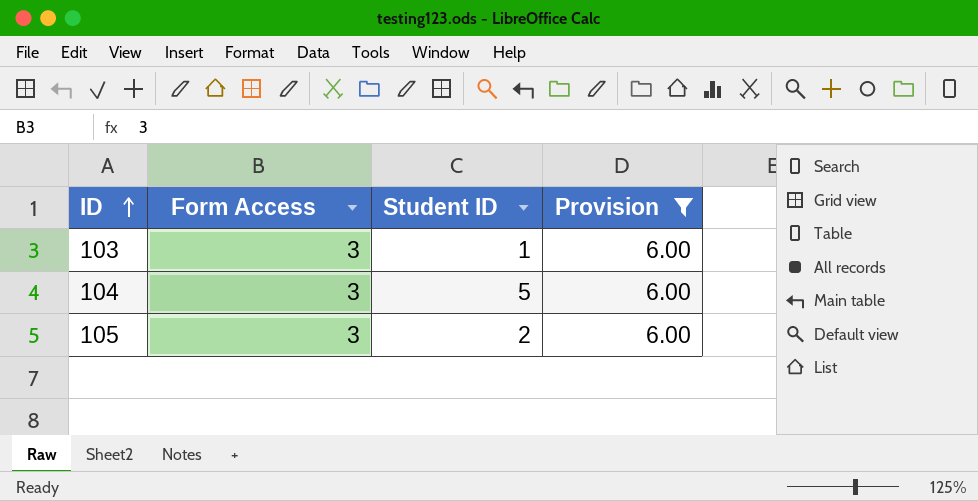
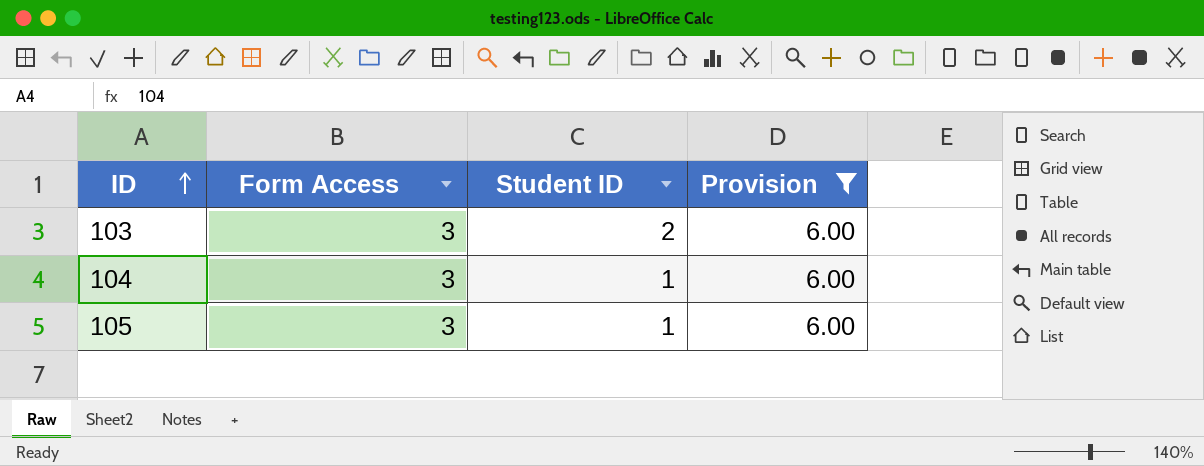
103 | Student ID: 1 -> 2
104 | Student ID: 5 -> 1
105 | Student ID: 2 -> 1

